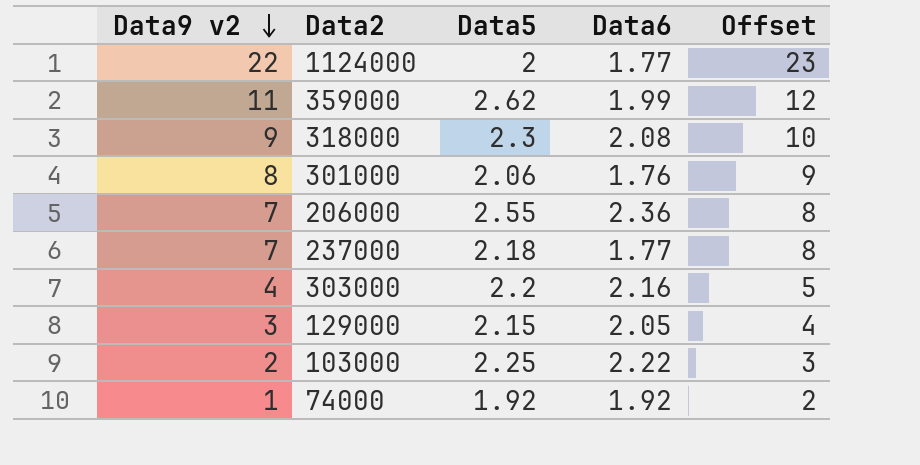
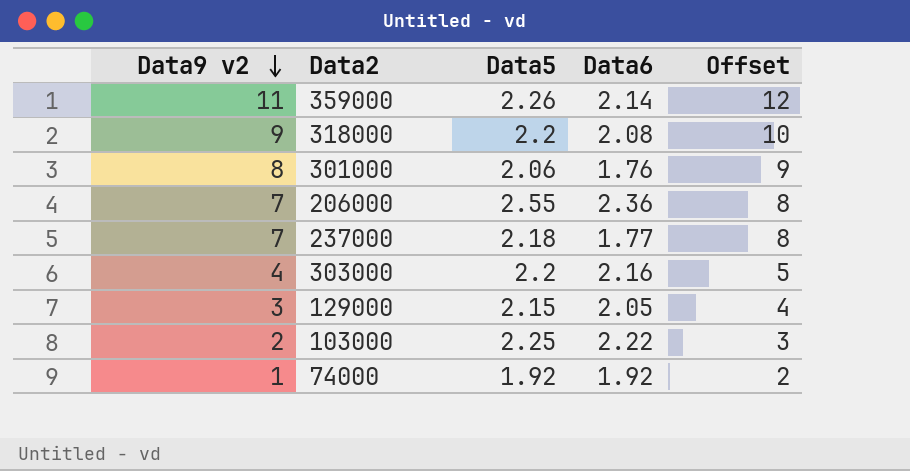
row 1124000: 22 | 2 | 1.77 | 23 -> none
359000 | Data5: 2.62 -> 2.26
359000 | Data6: 1.99 -> 2.14
318000 | Data5: 2.3 -> 2.2

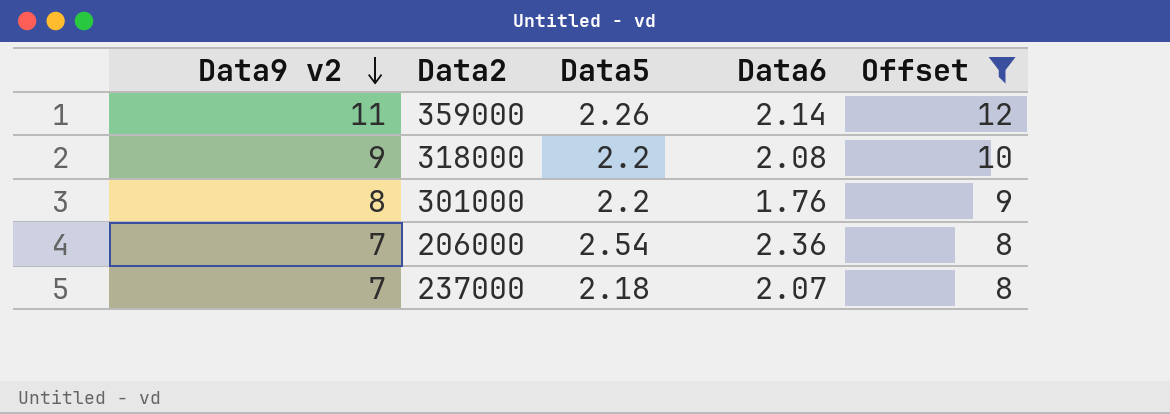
filter: none -> Offset >= 8
301000 | Data5: 2.06 -> 2.2
206000 | Data5: 2.55 -> 2.54
237000 | Data6: 1.77 -> 2.07

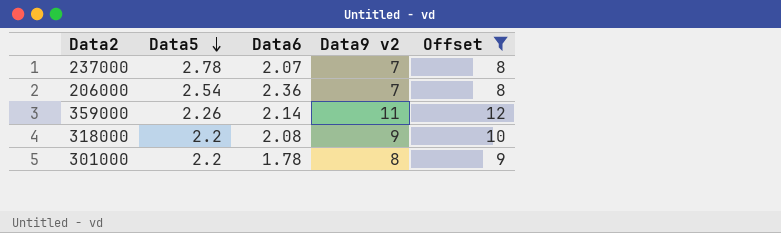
row order: Data9 v2 descending -> Data5 descending
column Data9 v2 | position: 1 -> 4
237000 | Data5: 2.18 -> 2.78
301000 | Data6: 1.76 -> 1.78

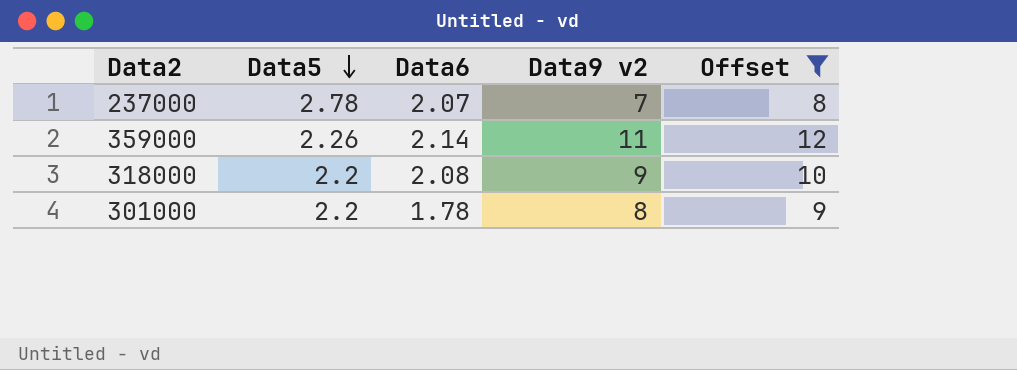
row 206000: 2.54 | 2.36 | 7 | 8 -> none

